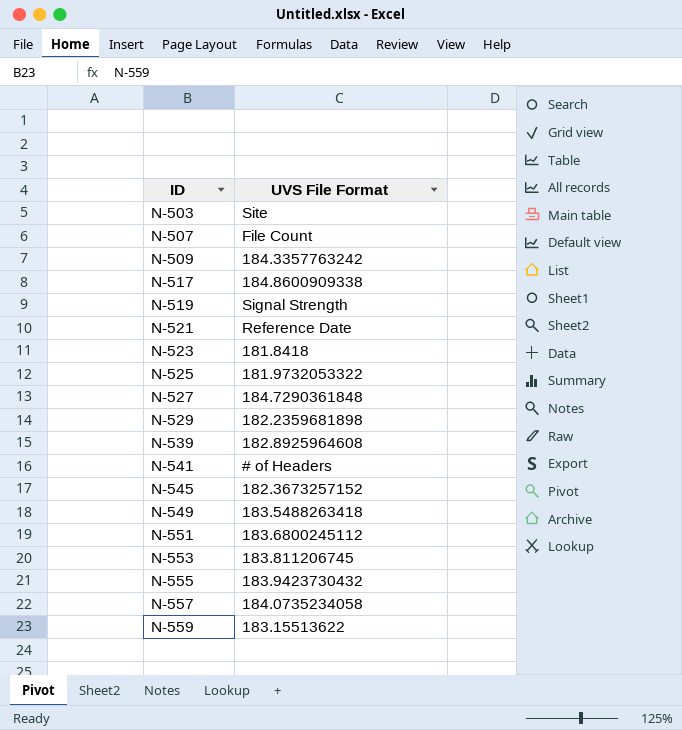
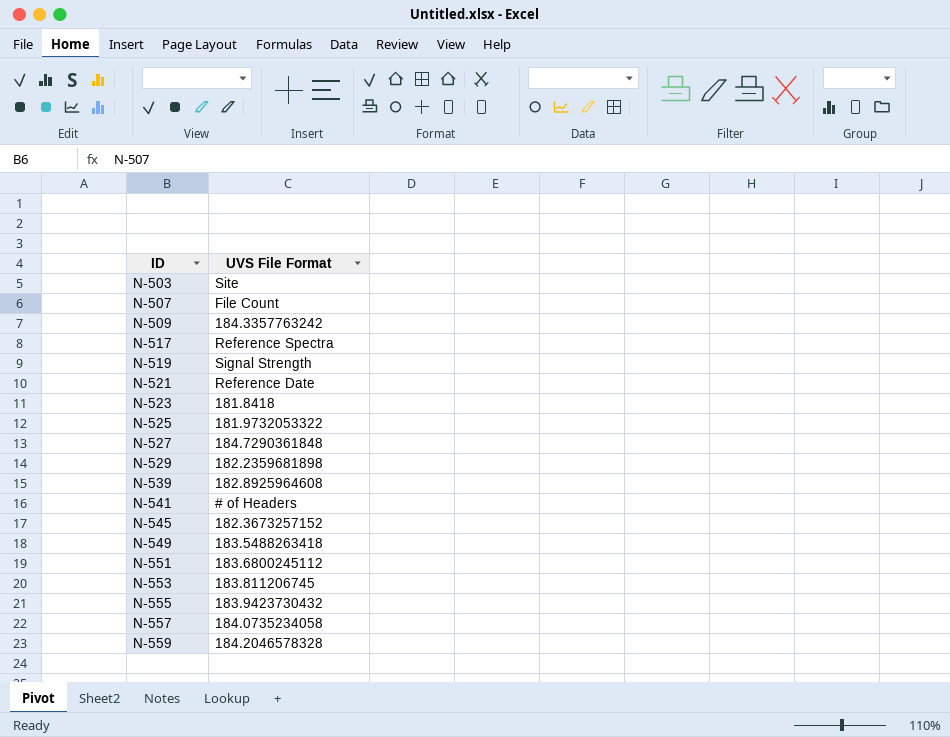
N-517 | UVS File Format: 184.8600909338 -> Reference Spectra
N-559 | UVS File Format: 183.15513622 -> 184.2046578328

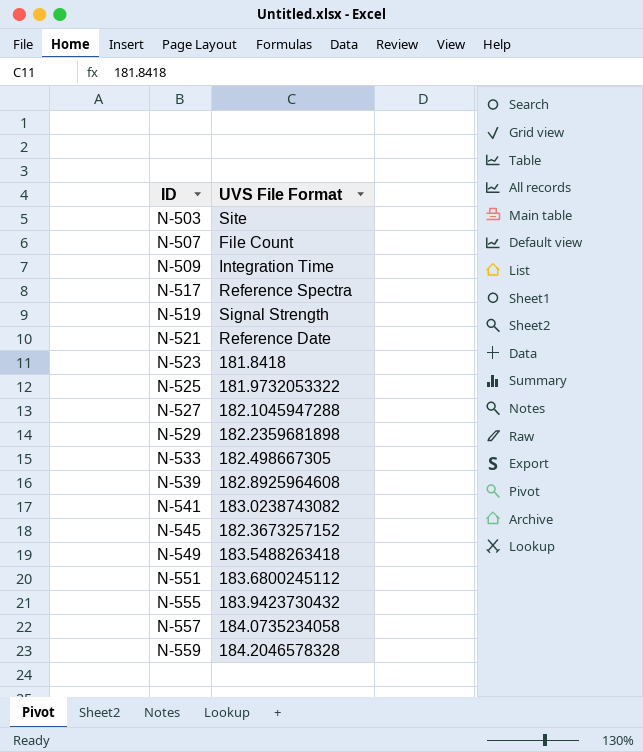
row N-553: 183.811206745 -> none
N-509 | UVS File Format: 184.3357763242 -> Integration Time
N-527 | UVS File Format: 184.7290361848 -> 182.1045947288
row N-533: none -> 182.498667305
N-541 | UVS File Format: # of Headers -> 183.0238743082

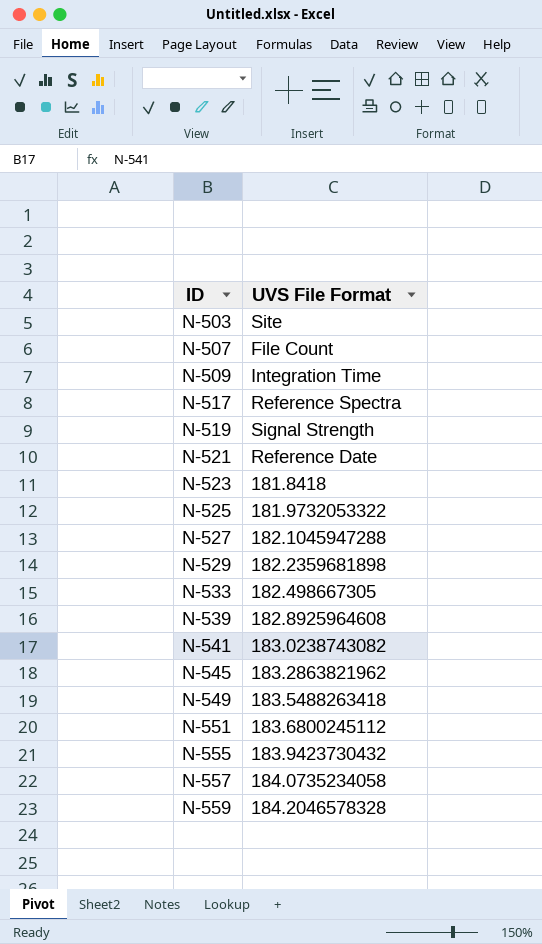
N-545 | UVS File Format: 182.3673257152 -> 183.2863821962

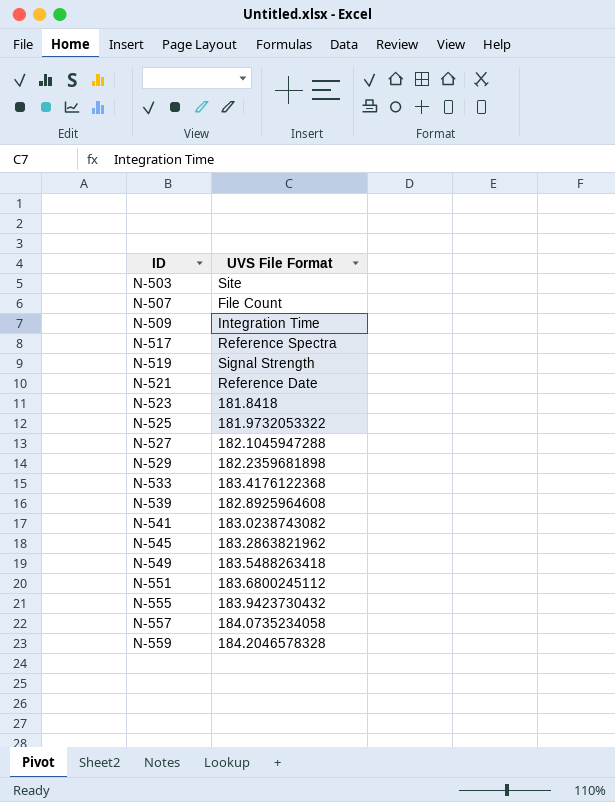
N-533 | UVS File Format: 182.498667305 -> 183.4176122368

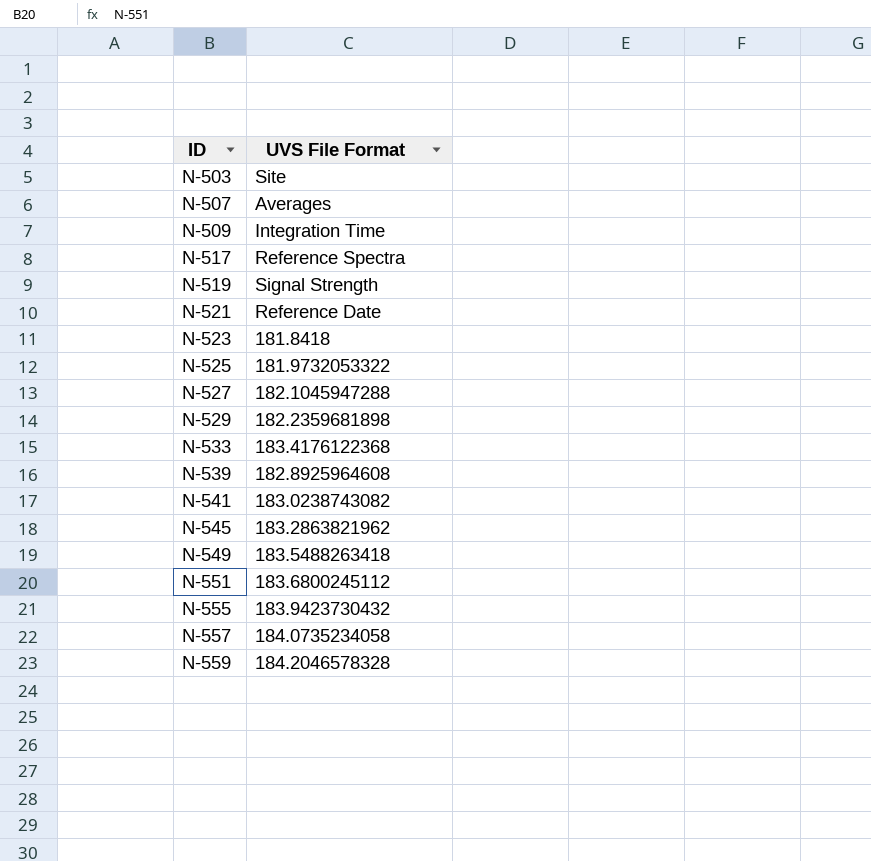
N-507 | UVS File Format: File Count -> Averages

